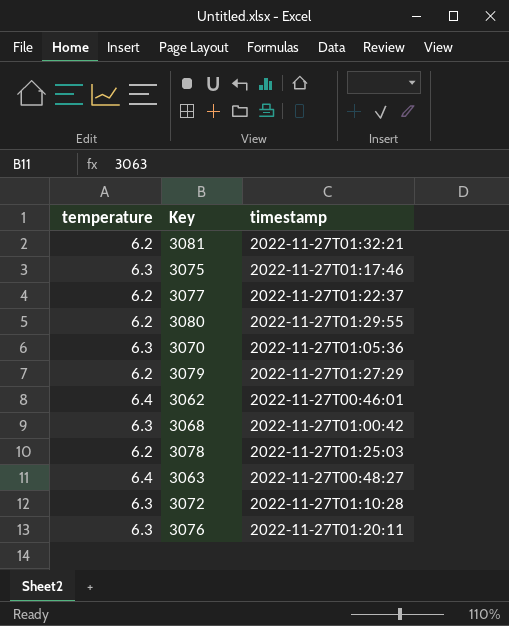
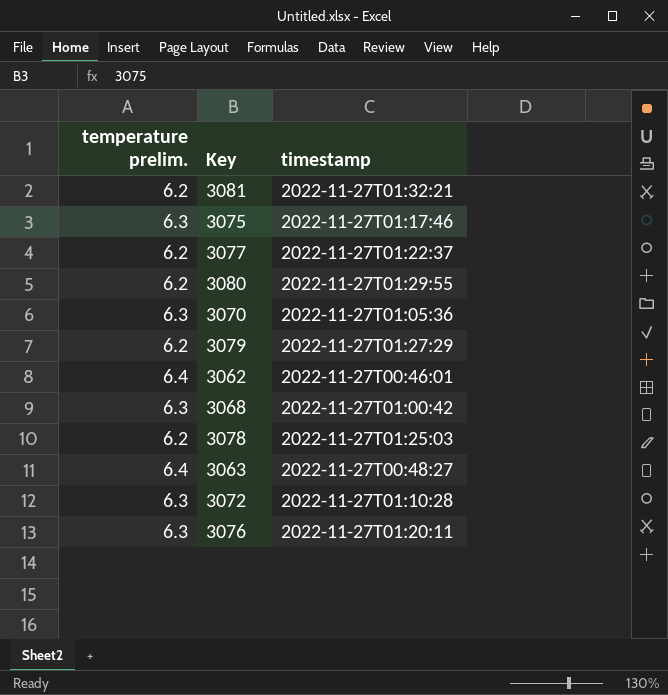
column name: temperature -> temperature prelim.

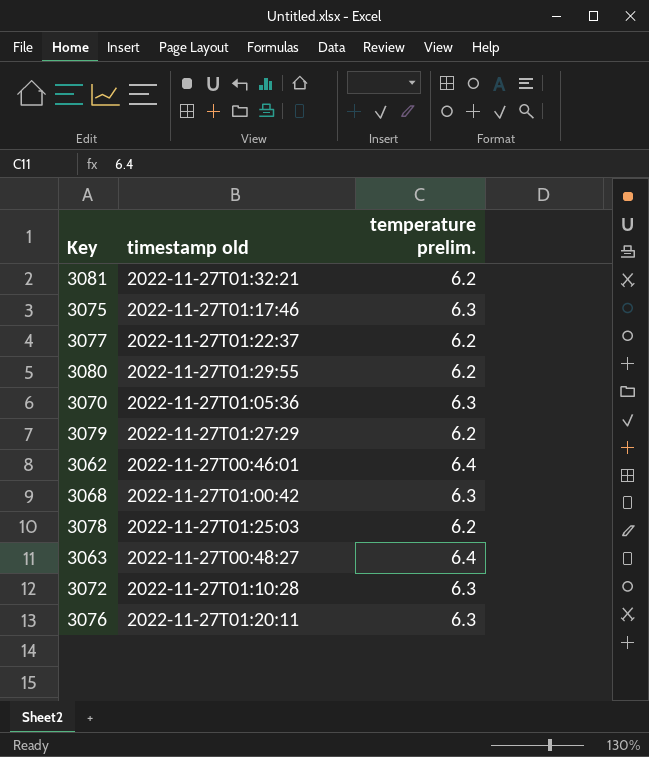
column name: timestamp -> timestamp old
column temperature prelim. | position: 1 -> 3

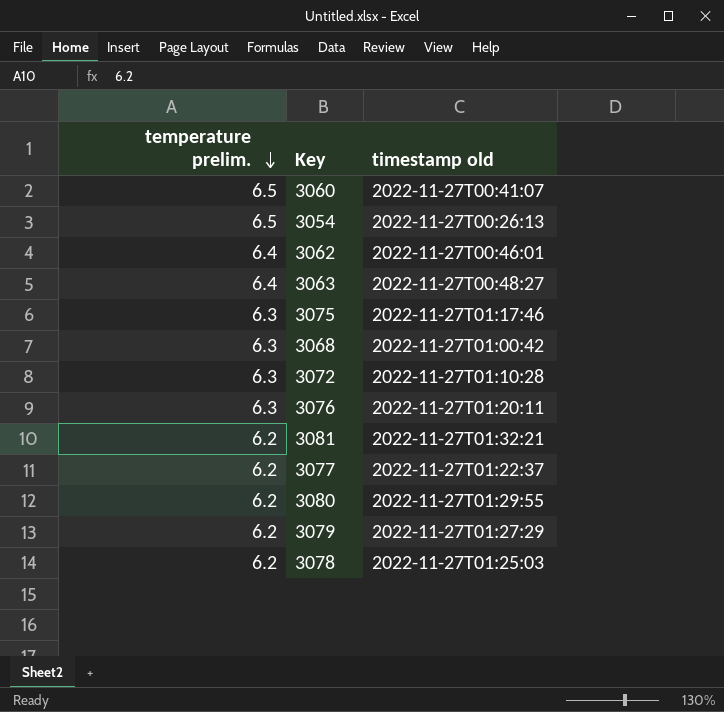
row order: none -> temperature prelim. descending
column temperature prelim. | position: 3 -> 1
row 3070: 2022-11-27T01:05:36 | 6.3 -> none
row 3060: none -> 6.5 | 2022-11-27T00:41:07
row 3054: none -> 6.5 | 2022-11-27T00:26:13

